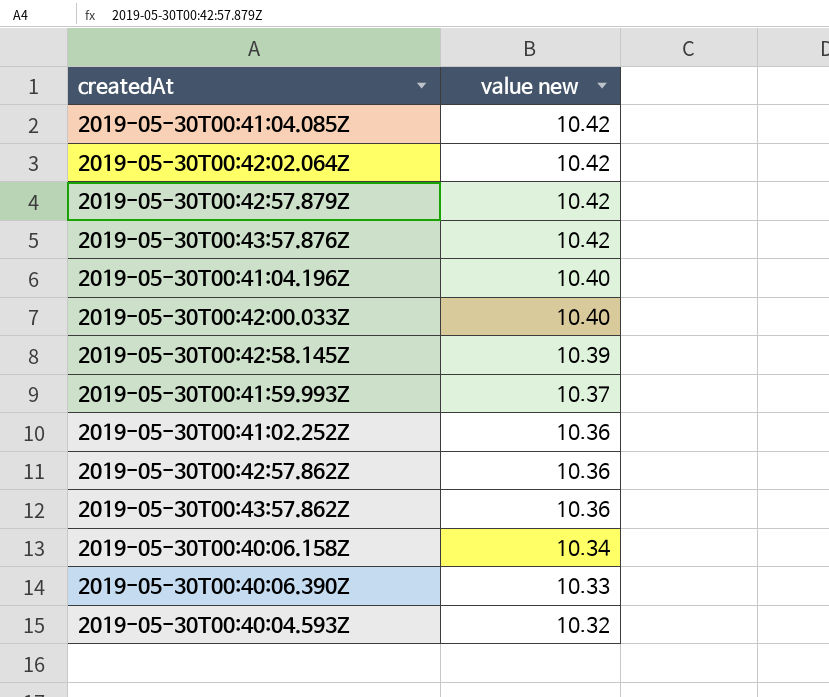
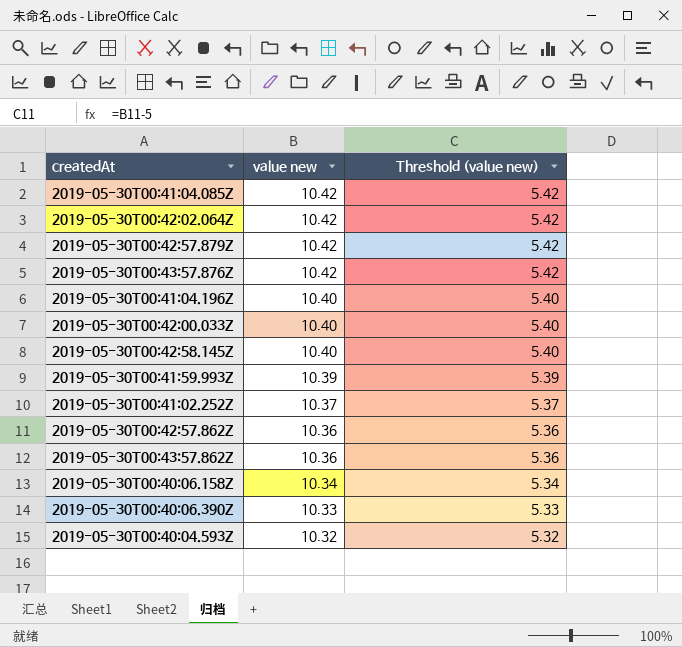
column Threshold (value new) | formula: none -> [value new] - 5
2019-05-30T00:42:58.145Z | value new: 10.39 -> 10.40
2019-05-30T00:41:59.993Z | value new: 10.37 -> 10.39
2019-05-30T00:41:02.252Z | value new: 10.36 -> 10.37

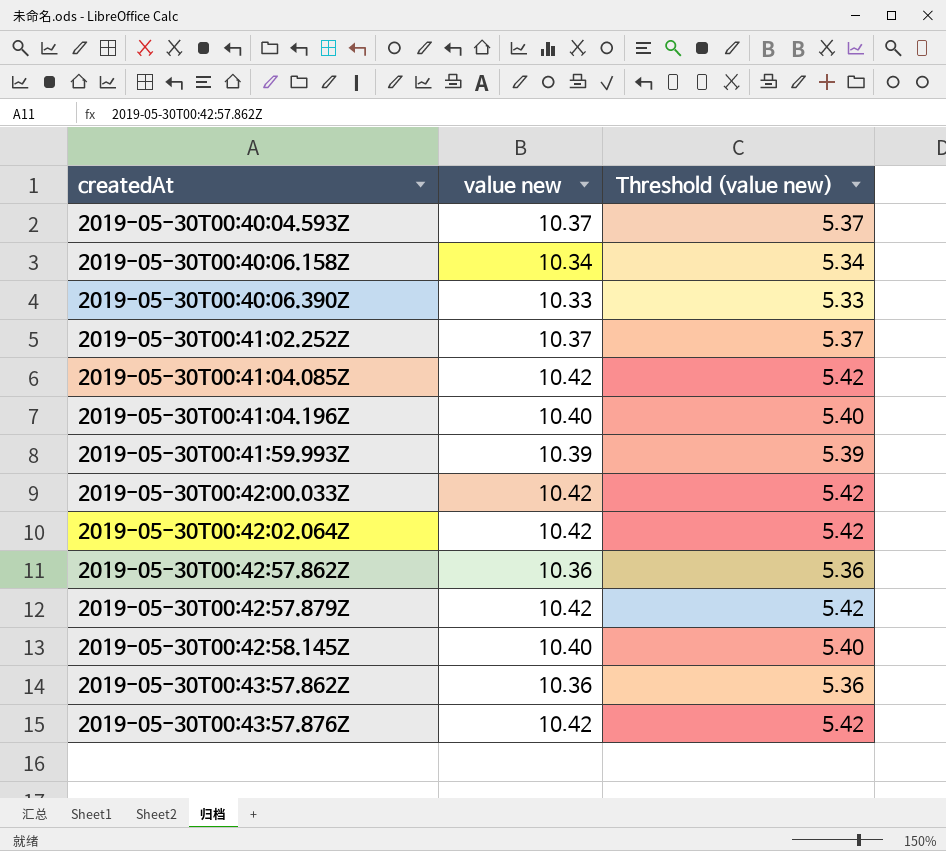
row order: value new descending -> createdAt ascending
2019-05-30T00:40:04.593Z | value new: 10.32 -> 10.37
2019-05-30T00:40:04.593Z | Threshold (value new): 5.32 -> 5.37
2019-05-30T00:42:00.033Z | value new: 10.40 -> 10.42
2019-05-30T00:42:00.033Z | Threshold (value new): 5.40 -> 5.42

